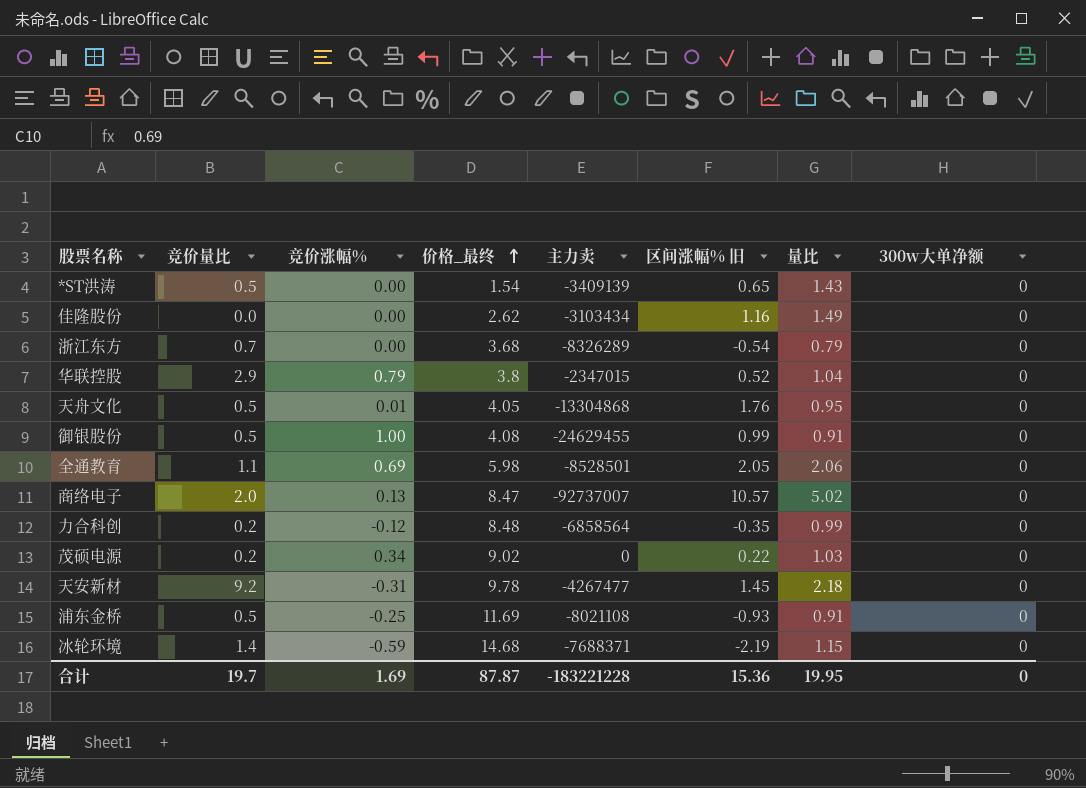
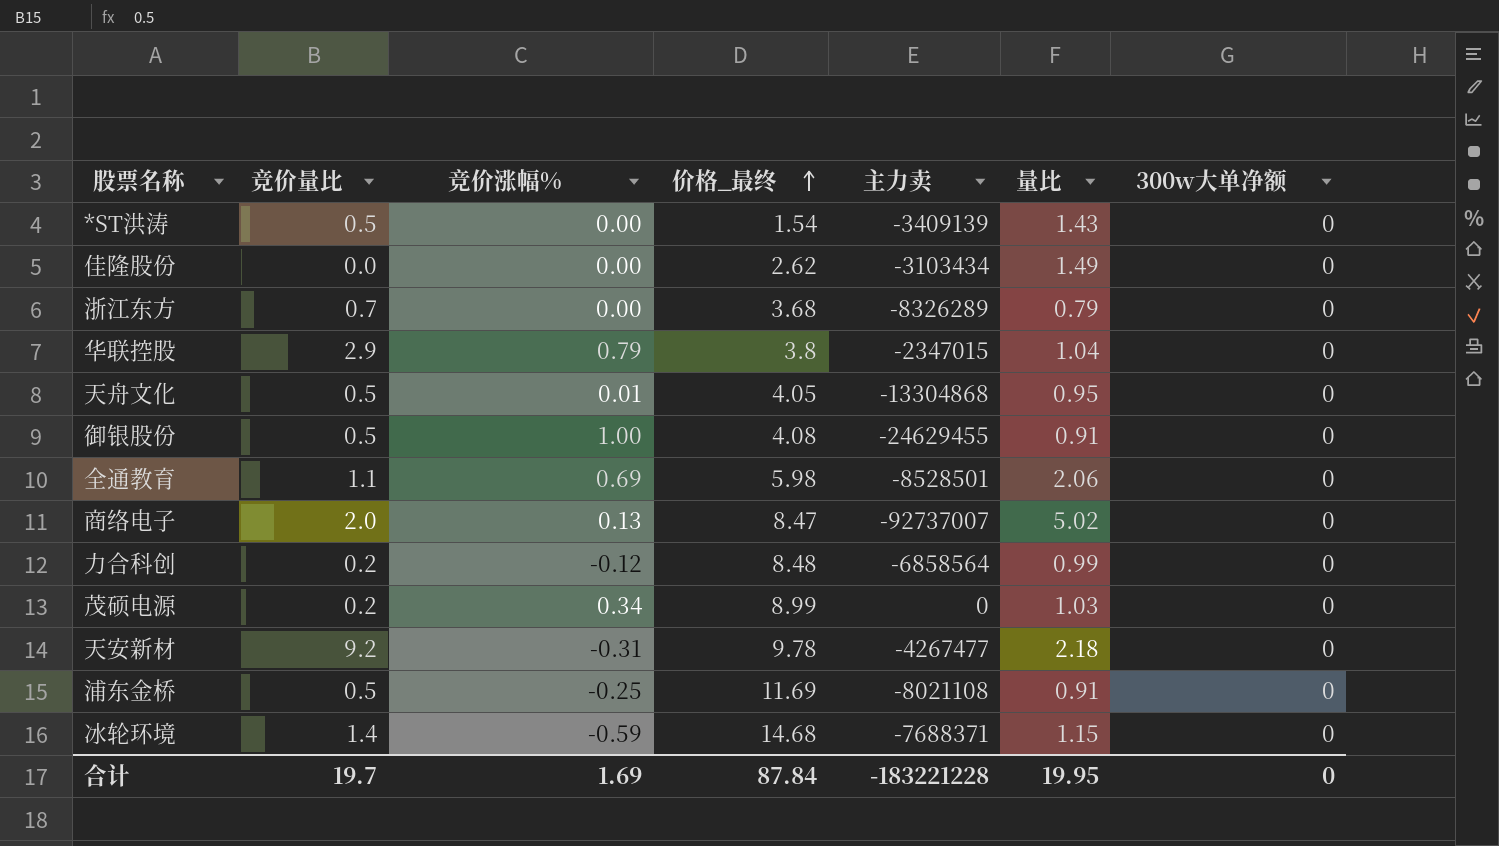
column 区间涨幅% 旧 | position: 6 -> none
茂硕电源 | 价格_最终: 9.02 -> 8.99
合计 | 价格_最终: 87.87 -> 87.84

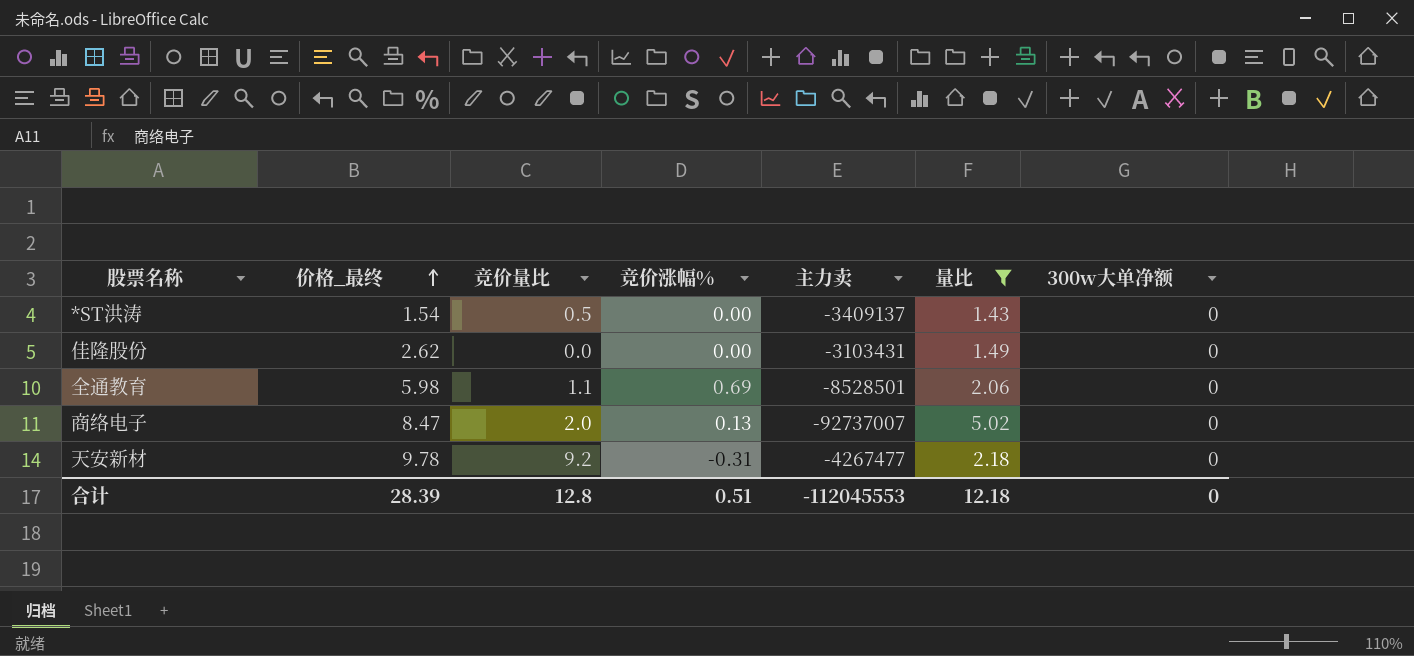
filter: none -> 量比 >= 1.43
column 价格_最终 | position: 4 -> 2
*ST洪涛 | 主力卖: -3409139 -> -3409137
佳隆股份 | 主力卖: -3103434 -> -3103431
合计 | 价格_最终: 87.84 -> 28.39
合计 | 竞价量比: 19.7 -> 12.8
合计 | 竞价涨幅%: 1.69 -> 0.51
合计 | 主力卖: -183221228 -> -112045553
合计 | 量比: 19.95 -> 12.18

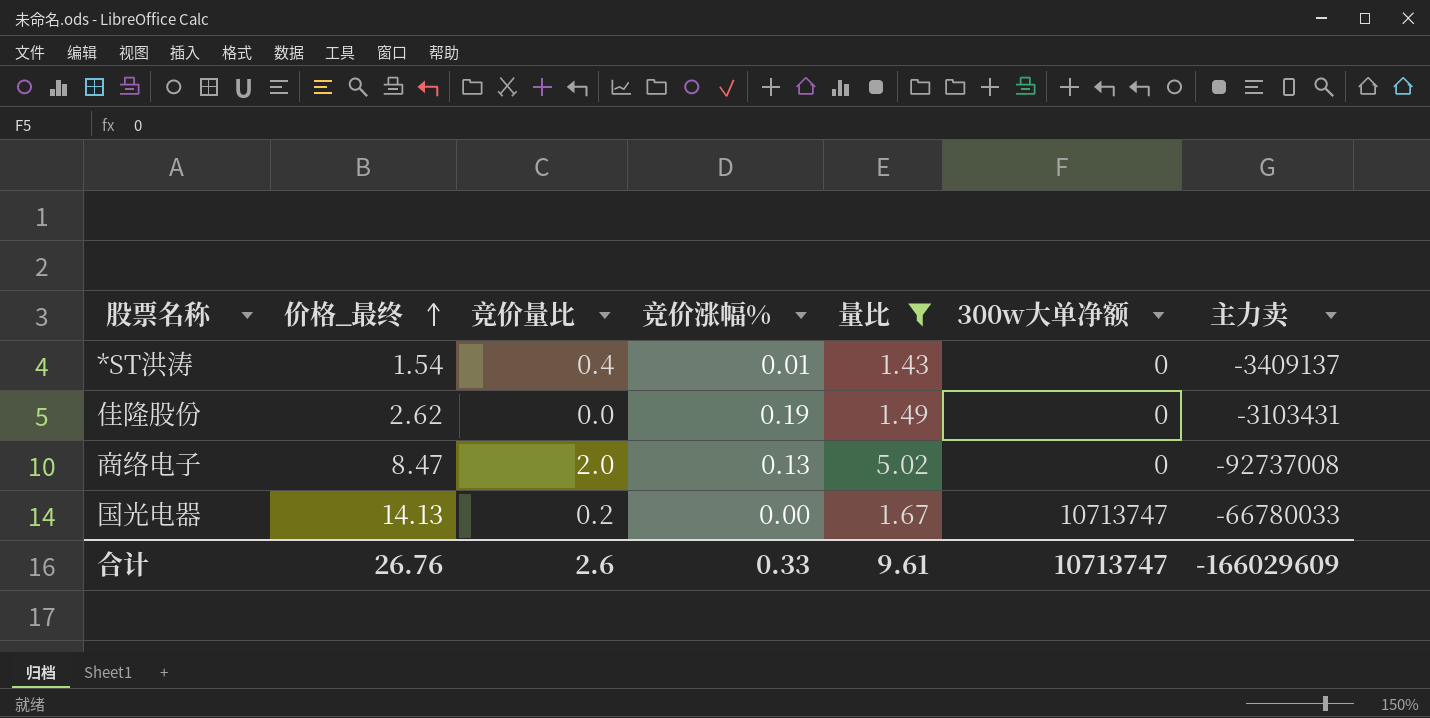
column 主力卖 | position: 5 -> 7
row 全通教育: 5.98 | 1.1 | 0.69 | -8528501 | 2.06 | 0 -> none
row 天安新材: 9.78 | 9.2 | -0.31 | -4267477 | 2.18 | 0 -> none
*ST洪涛 | 竞价量比: 0.5 -> 0.4
*ST洪涛 | 竞价涨幅%: 0.00 -> 0.01
佳隆股份 | 竞价涨幅%: 0.00 -> 0.19
商络电子 | 主力卖: -92737007 -> -92737008
row 国光电器: none -> 14.13 | 0.2 | 0.00 | 1.67 | 10713747 | -66780033
合计 | 价格_最终: 28.39 -> 26.76
合计 | 竞价量比: 12.8 -> 2.6
合计 | 竞价涨幅%: 0.51 -> 0.33
合计 | 量比: 12.18 -> 9.61
合计 | 300w大单净额: 0 -> 10713747
合计 | 主力卖: -112045553 -> -166029609

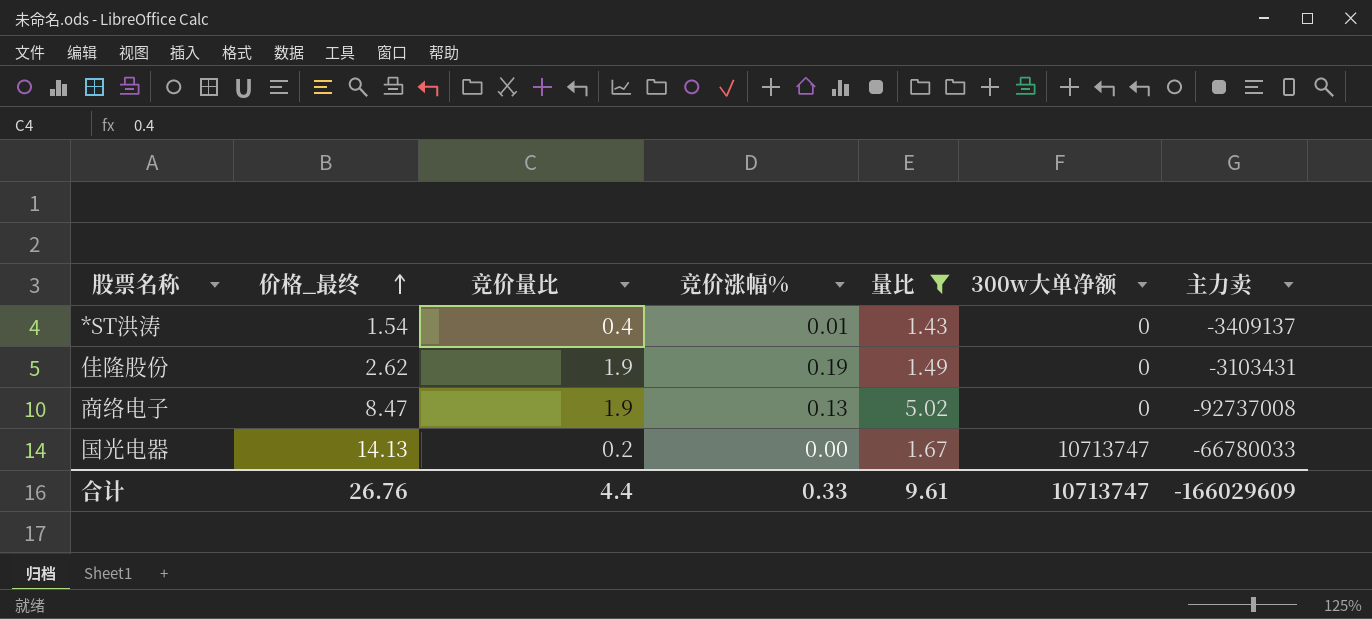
佳隆股份 | 竞价量比: 0.0 -> 1.9
商络电子 | 竞价量比: 2.0 -> 1.9
合计 | 竞价量比: 2.6 -> 4.4

